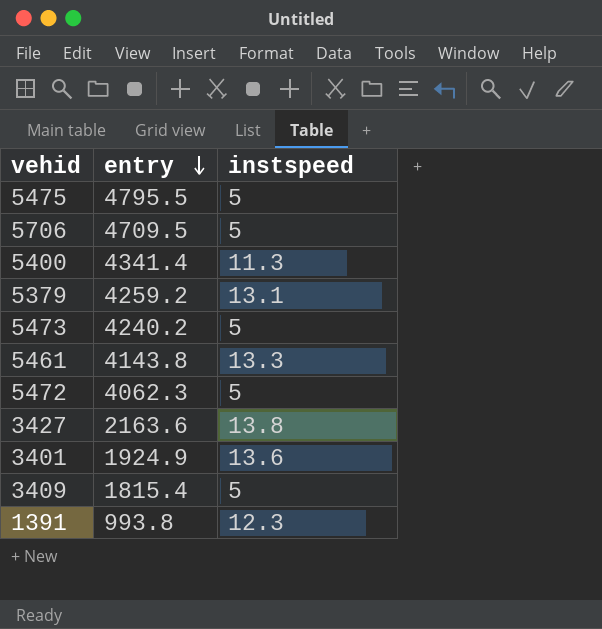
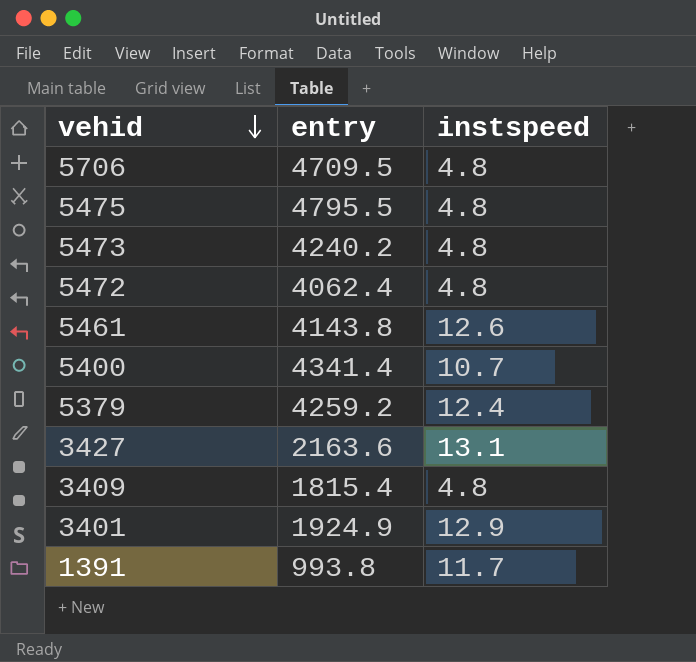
row order: entry descending -> vehid descending
5706 | instspeed: 5 -> 4.8
5475 | instspeed: 5 -> 4.8
5473 | instspeed: 5 -> 4.8
5472 | entry: 4062.3 -> 4062.4
5472 | instspeed: 5 -> 4.8
5461 | instspeed: 13.3 -> 12.6
5400 | instspeed: 11.3 -> 10.7
5379 | instspeed: 13.1 -> 12.4
3427 | instspeed: 13.8 -> 13.1
3409 | instspeed: 5 -> 4.8
3401 | instspeed: 13.6 -> 12.9
1391 | instspeed: 12.3 -> 11.7

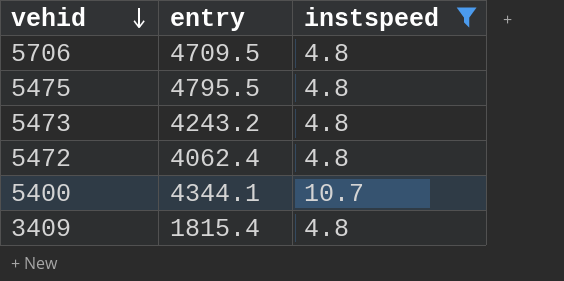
filter: none -> instspeed <= 10.7
5473 | entry: 4240.2 -> 4243.2
5400 | entry: 4341.4 -> 4344.1

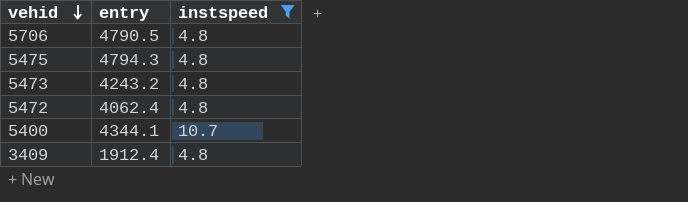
5706 | entry: 4709.5 -> 4790.5
5475 | entry: 4795.5 -> 4794.3
3409 | entry: 1815.4 -> 1912.4

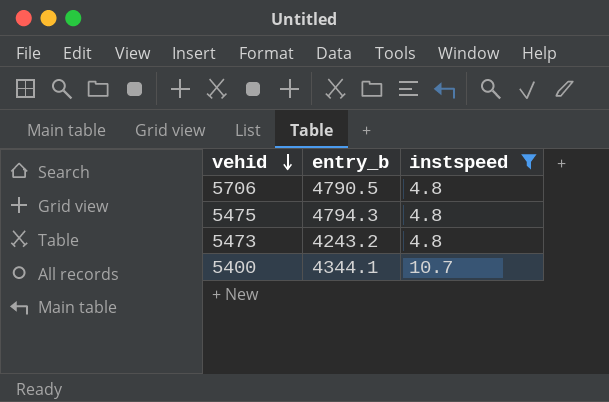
column name: entry -> entry_b
row 5472: 4062.4 | 4.8 -> none
row 3409: 1912.4 | 4.8 -> none

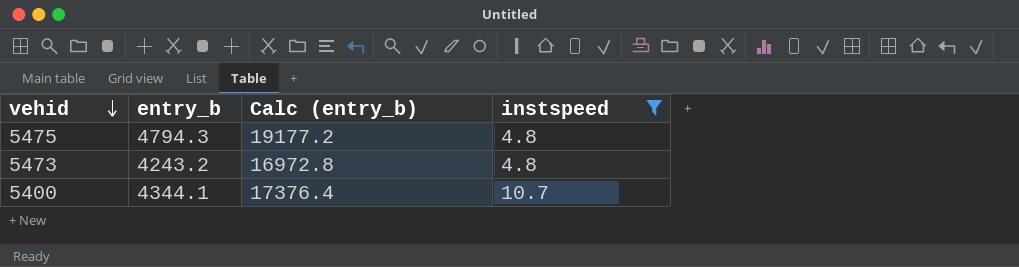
column Calc (entry_b) | formula: none -> [entry_b] * 4
row 5706: 4790.5 | 4.8 -> none

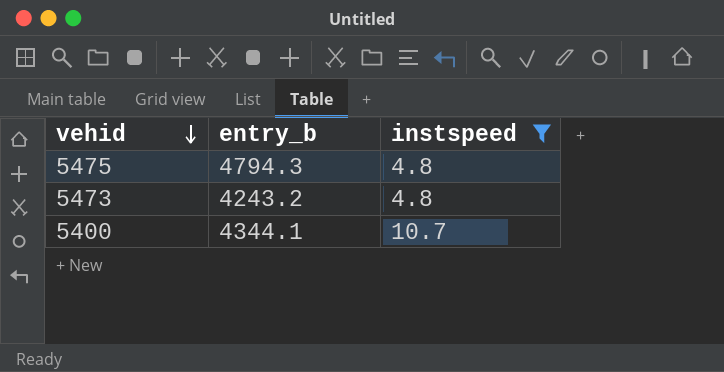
column Calc (entry_b) | formula: [entry_b] * 4 -> none

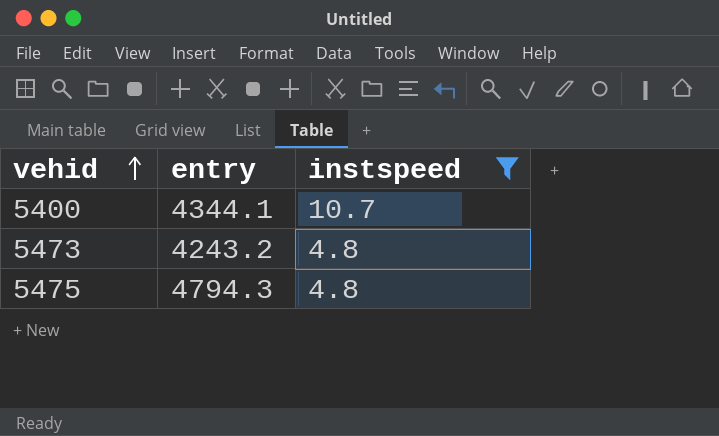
row order: vehid descending -> vehid ascending
column name: entry_b -> entry

